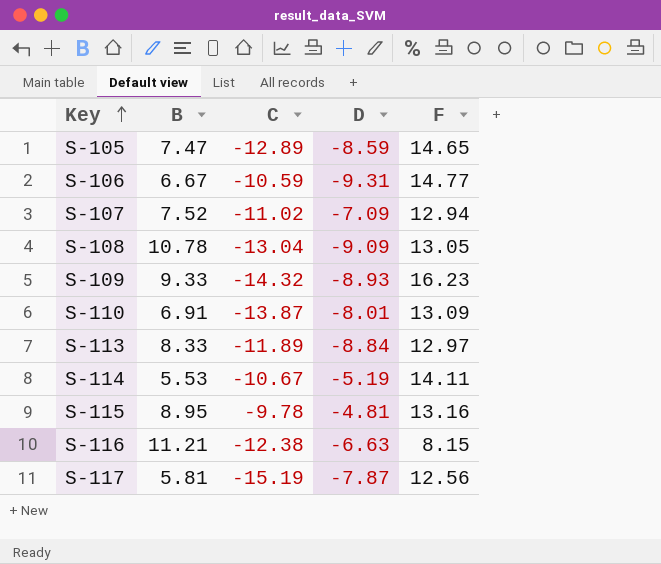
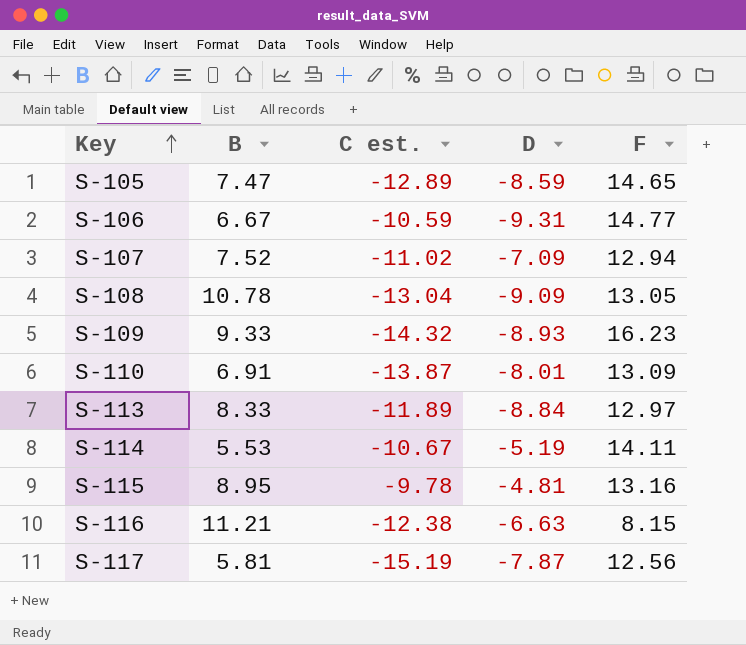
column name: C -> C est.

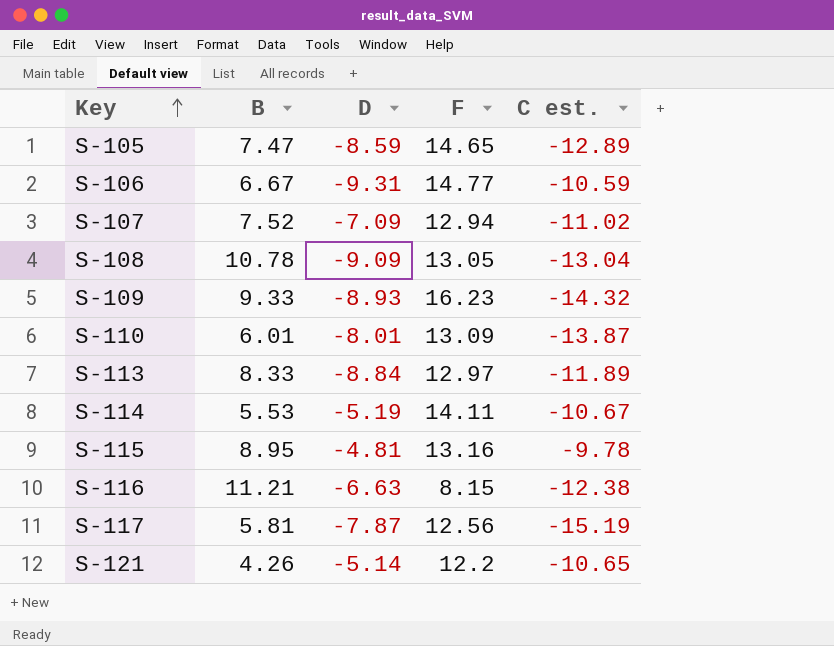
column C est. | position: 3 -> 5
S-110 | B: 6.91 -> 6.01
row S-121: none -> 4.26 | -5.14 | 12.2 | -10.65

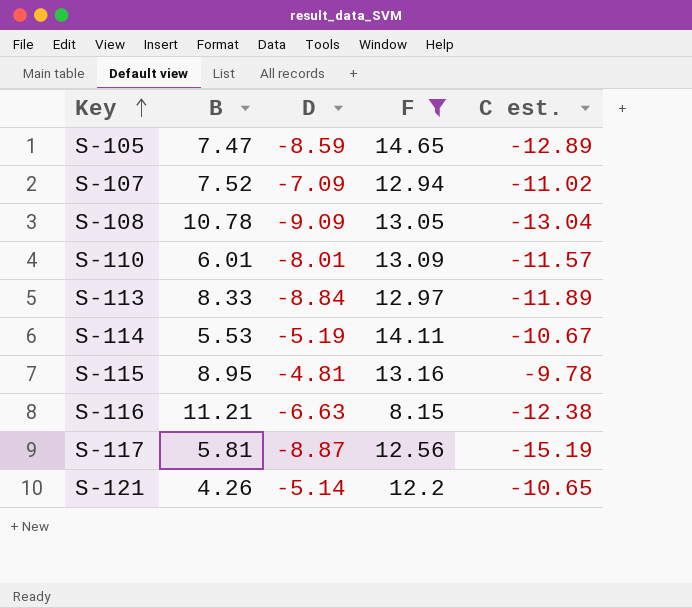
filter: none -> F <= 14.65
S-110 | C est.: -13.87 -> -11.57
S-117 | D: -7.87 -> -8.87

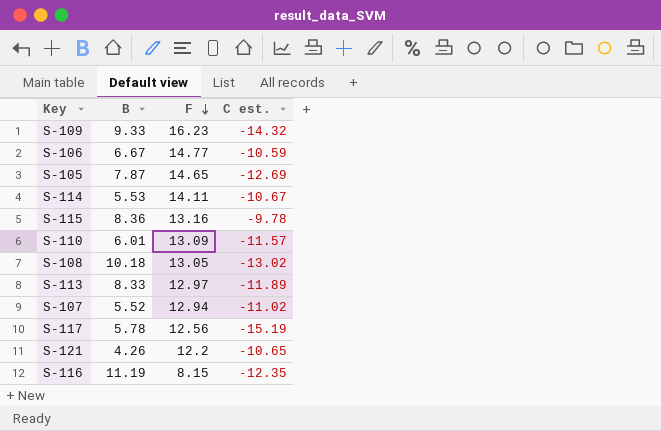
filter: F <= 14.65 -> none
row order: Key ascending -> F descending
column D | position: 3 -> none
S-105 | B: 7.47 -> 7.87
S-105 | C est.: -12.89 -> -12.69
S-115 | B: 8.95 -> 8.36
S-108 | B: 10.78 -> 10.18
S-108 | C est.: -13.04 -> -13.02
S-107 | B: 7.52 -> 5.52
S-117 | B: 5.81 -> 5.78
S-116 | B: 11.21 -> 11.19
S-116 | C est.: -12.38 -> -12.35

